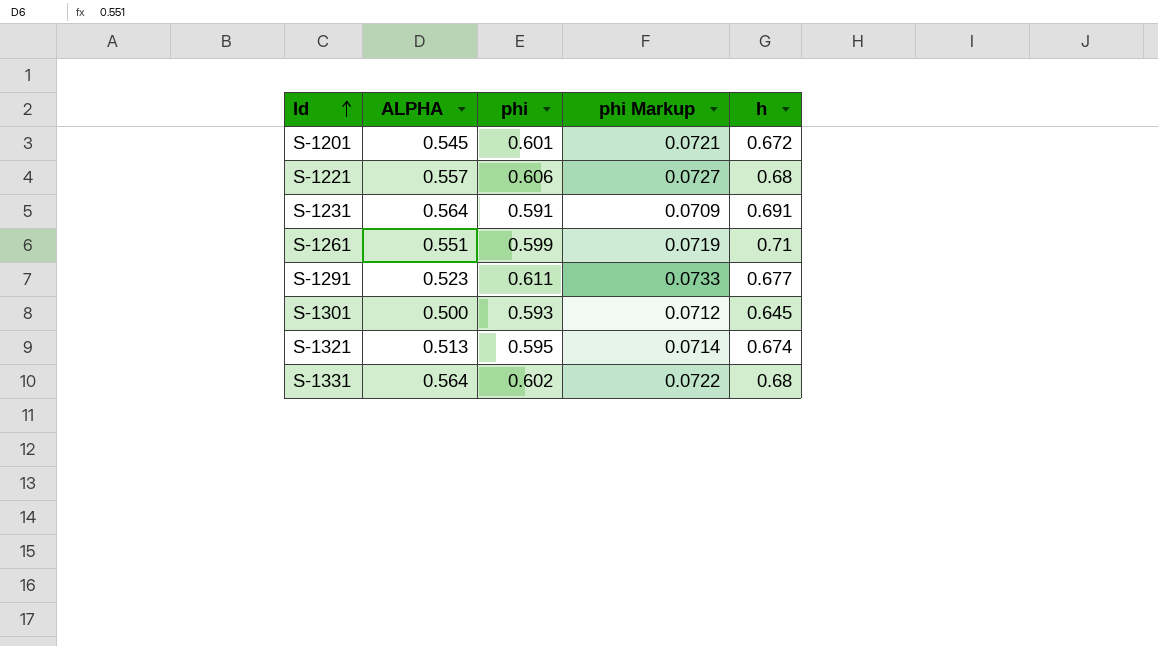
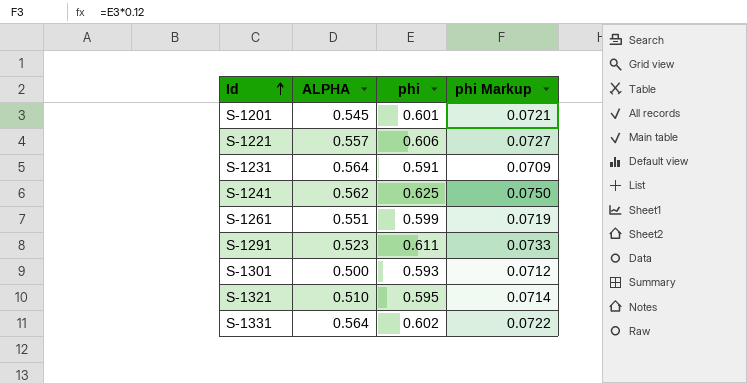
column h | position: 5 -> none
row S-1241: none -> 0.562 | 0.625 | 0.0750
S-1321 | ALPHA: 0.513 -> 0.510

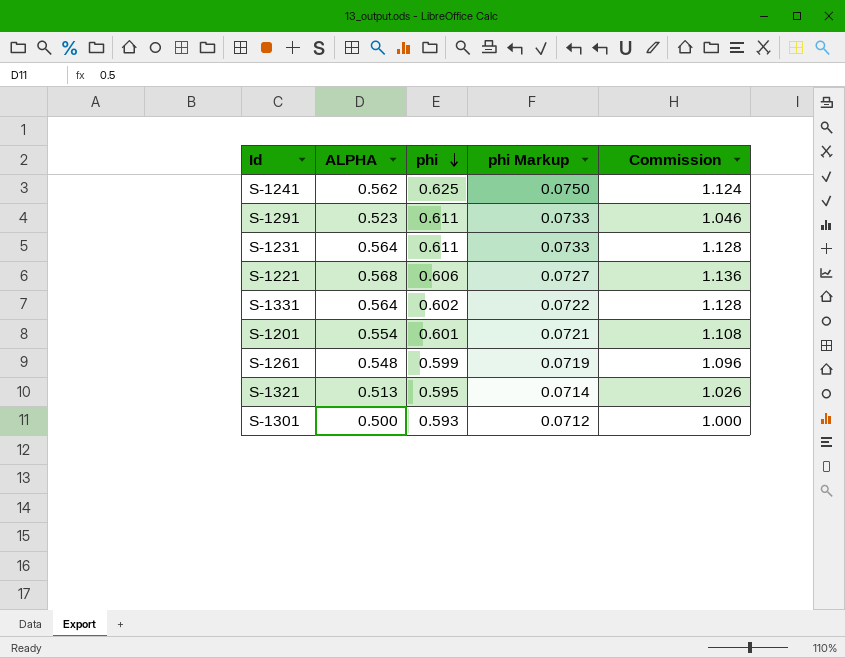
row order: Id ascending -> phi descending
column Commission | formula: none -> [ALPHA] * 2
S-1231 | phi: 0.591 -> 0.611
S-1231 | phi Markup: 0.0709 -> 0.0733
S-1221 | ALPHA: 0.557 -> 0.568
S-1201 | ALPHA: 0.545 -> 0.554
S-1261 | ALPHA: 0.551 -> 0.548
S-1321 | ALPHA: 0.510 -> 0.513

